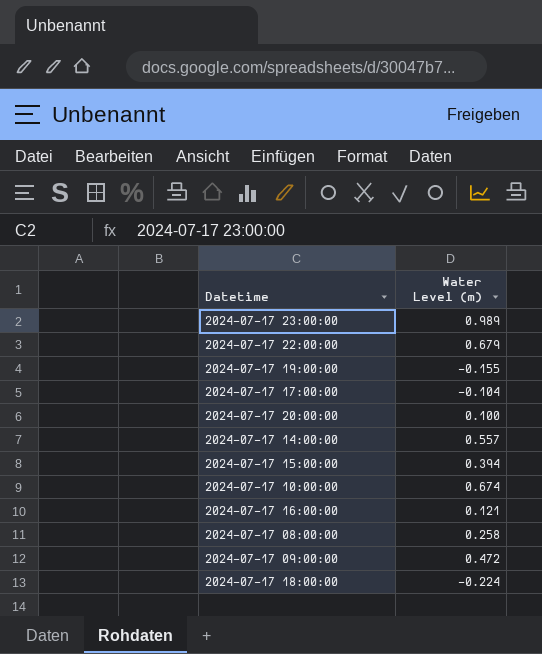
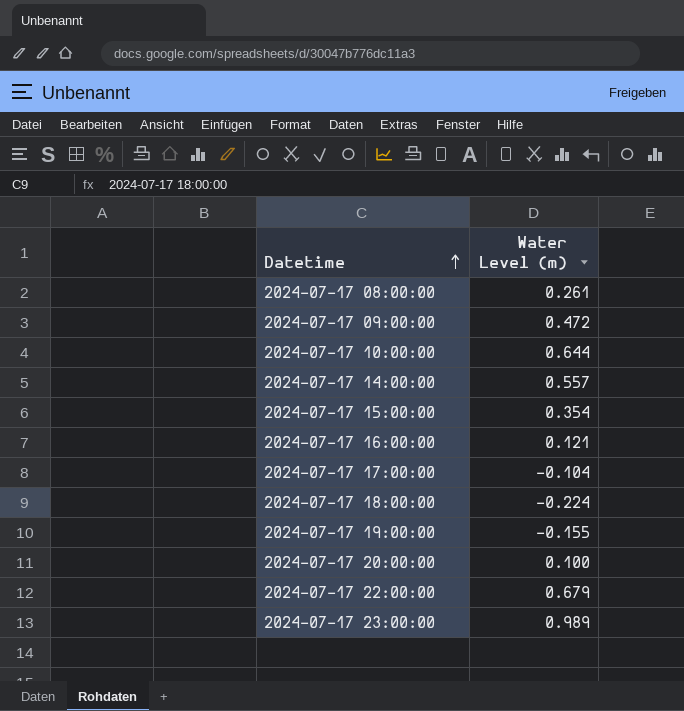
row order: none -> Datetime ascending
2024-07-17 08:00:00 | Water Level (m): 0.258 -> 0.261
2024-07-17 10:00:00 | Water Level (m): 0.674 -> 0.644
2024-07-17 15:00:00 | Water Level (m): 0.394 -> 0.354

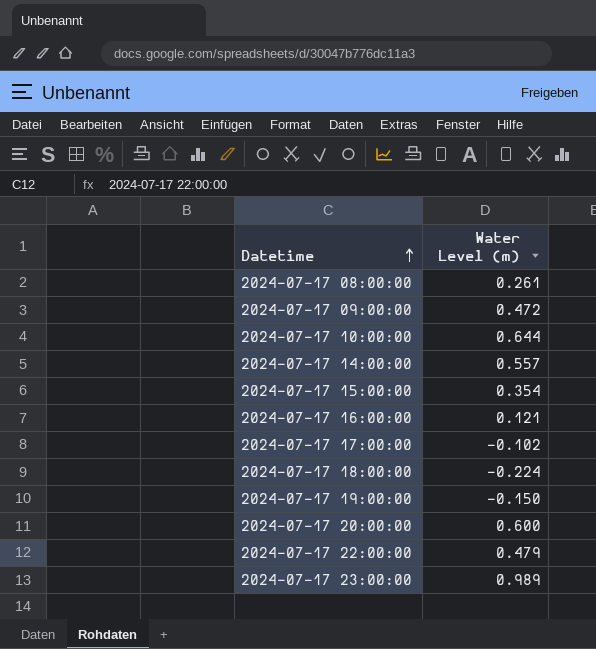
2024-07-17 17:00:00 | Water Level (m): -0.104 -> -0.102
2024-07-17 19:00:00 | Water Level (m): -0.155 -> -0.150
2024-07-17 20:00:00 | Water Level (m): 0.100 -> 0.600
2024-07-17 22:00:00 | Water Level (m): 0.679 -> 0.479

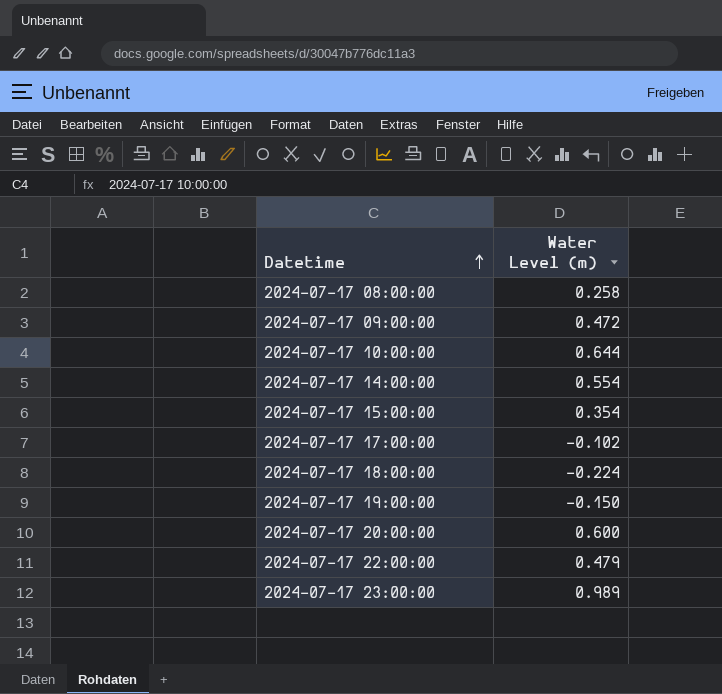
row 2024-07-17 16:00:00: 0.121 -> none
2024-07-17 08:00:00 | Water Level (m): 0.261 -> 0.258
2024-07-17 14:00:00 | Water Level (m): 0.557 -> 0.554

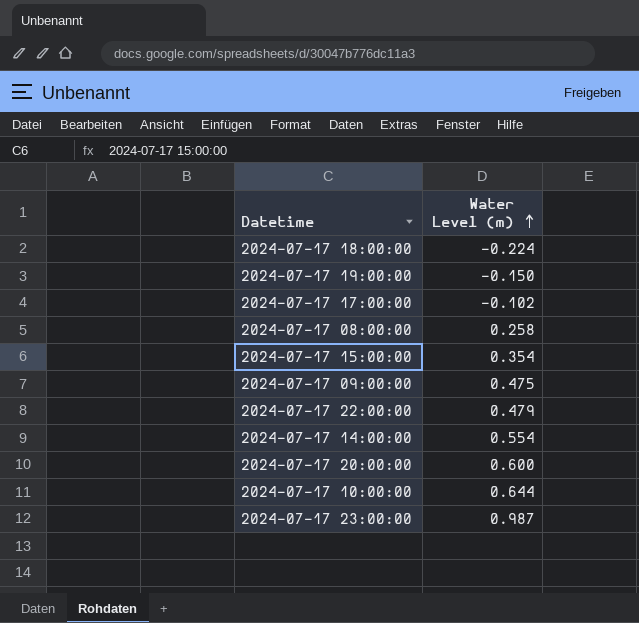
row order: Datetime ascending -> Water Level (m) ascending
2024-07-17 09:00:00 | Water Level (m): 0.472 -> 0.475
2024-07-17 23:00:00 | Water Level (m): 0.989 -> 0.987

